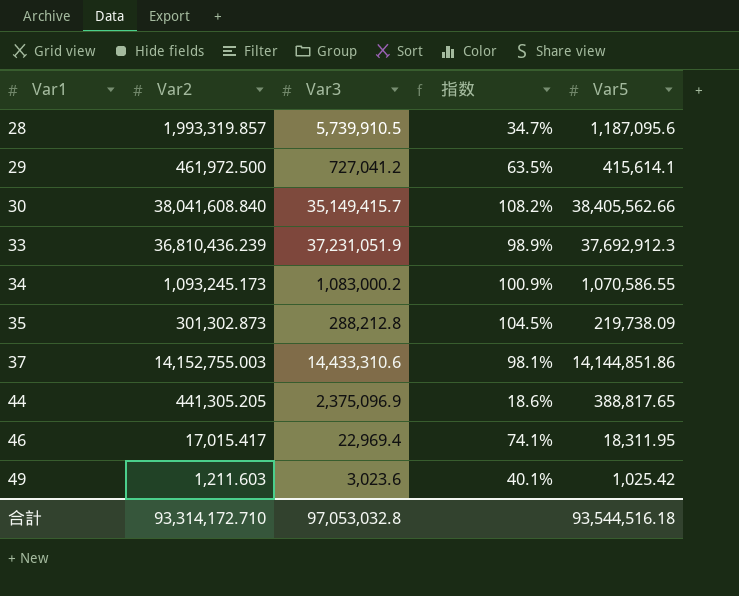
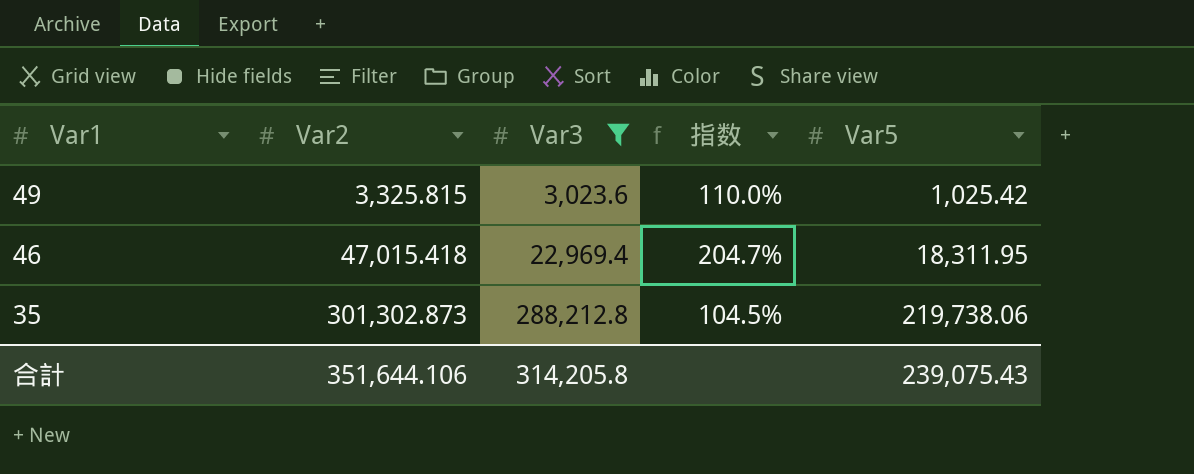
filter: none -> Var3 <= 288,212.8
row order: Var1 ascending -> Var1 descending
49 | Var2: 1,211.603 -> 3,325.815
49 | 指数: 40.1% -> 110.0%
46 | Var2: 17,015.417 -> 47,015.418
46 | 指数: 74.1% -> 204.7%
35 | Var5: 219,738.09 -> 219,738.06
合計 | Var2: 93,314,172.710 -> 351,644.106
合計 | Var3: 97,053,032.8 -> 314,205.8
合計 | Var5: 93,544,516.18 -> 239,075.43

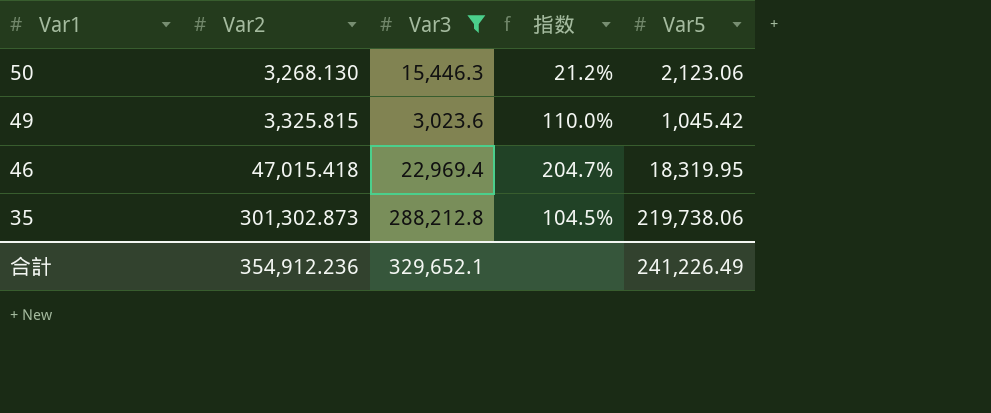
row 50: none -> 3,268.130 | 15,446.3 | 21.2% | 2,123.06
49 | Var5: 1,025.42 -> 1,045.42
46 | Var5: 18,311.95 -> 18,319.95
合計 | Var2: 351,644.106 -> 354,912.236
合計 | Var3: 314,205.8 -> 329,652.1
合計 | Var5: 239,075.43 -> 241,226.49

